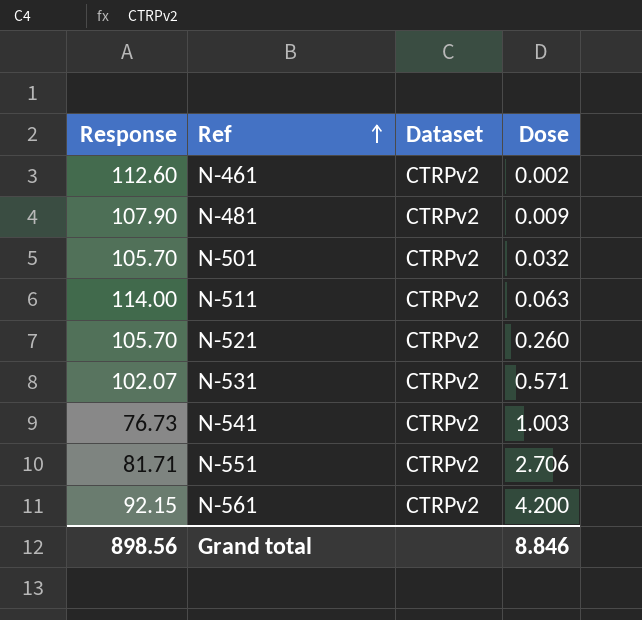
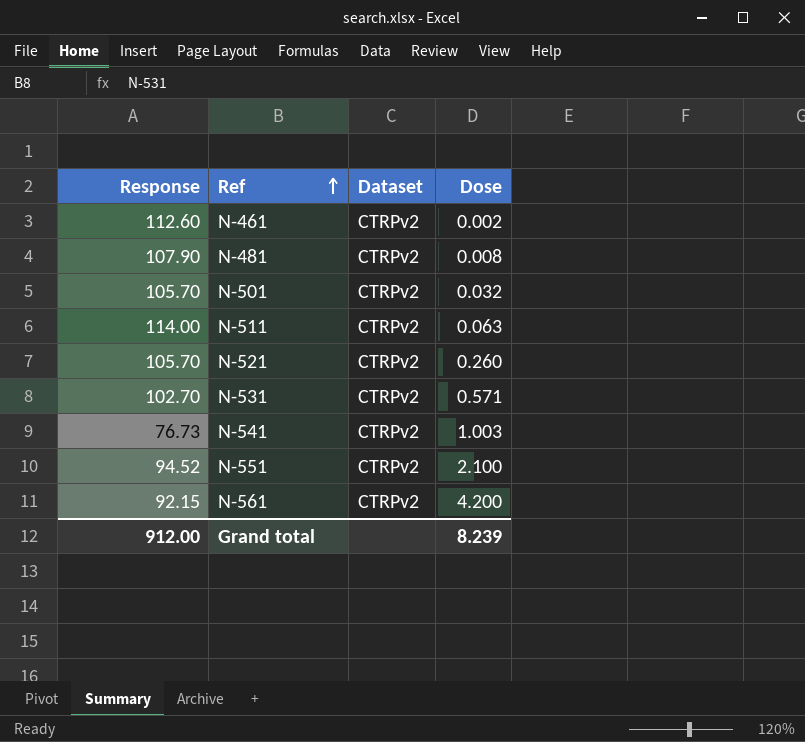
N-481 | Dose: 0.009 -> 0.008
N-531 | Response: 102.07 -> 102.70
N-551 | Response: 81.71 -> 94.52
N-551 | Dose: 2.706 -> 2.100
Grand total | Response: 898.56 -> 912.00
Grand total | Dose: 8.846 -> 8.239

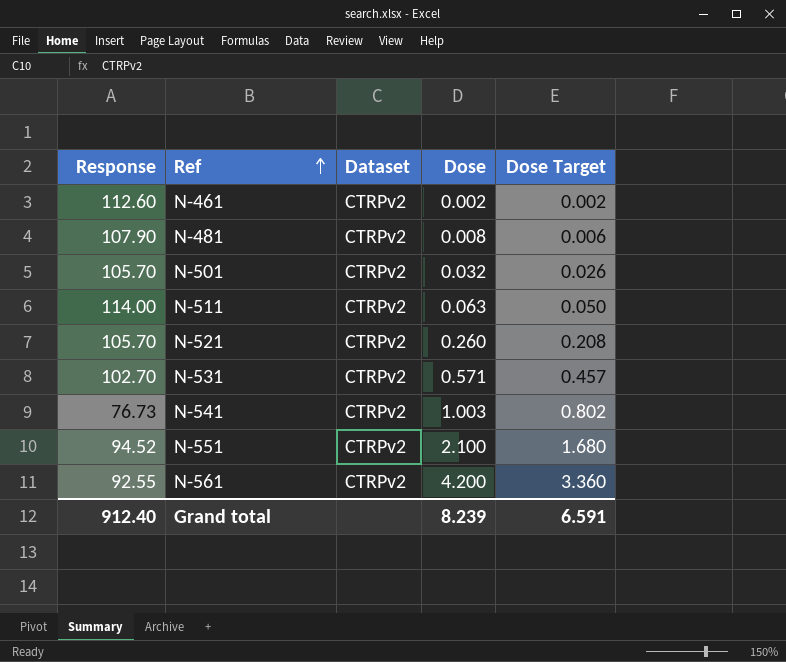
column Dose Target | formula: none -> [Dose] * 0.8
N-561 | Response: 92.15 -> 92.55
Grand total | Response: 912.00 -> 912.40

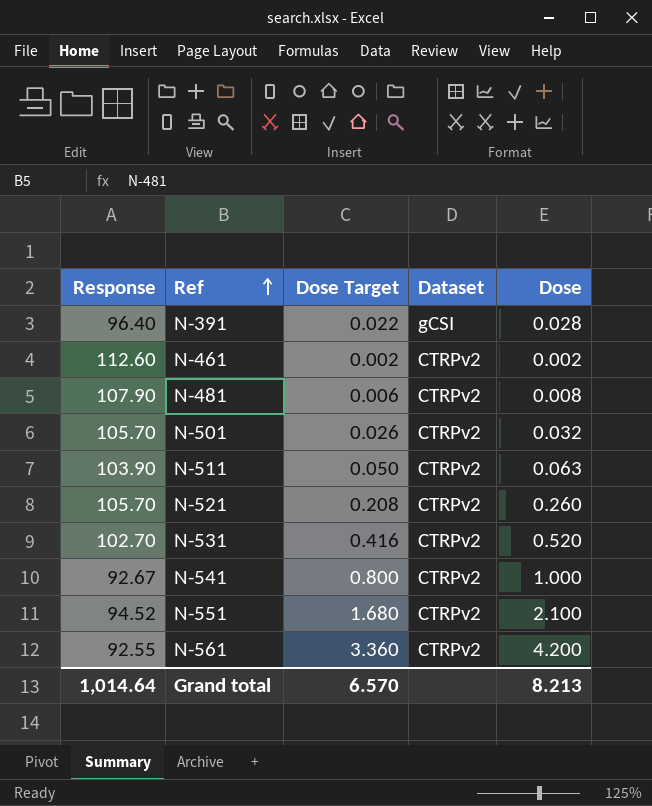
column Dose Target | position: 5 -> 3
row N-391: none -> 96.40 | 0.022 | gCSI | 0.028
N-511 | Response: 114.00 -> 103.90
N-531 | Dose Target: 0.457 -> 0.416
N-531 | Dose: 0.571 -> 0.520
N-541 | Response: 76.73 -> 92.67
N-541 | Dose Target: 0.802 -> 0.800
N-541 | Dose: 1.003 -> 1.000
Grand total | Response: 912.40 -> 1,014.64
Grand total | Dose Target: 6.591 -> 6.570
Grand total | Dose: 8.239 -> 8.213

